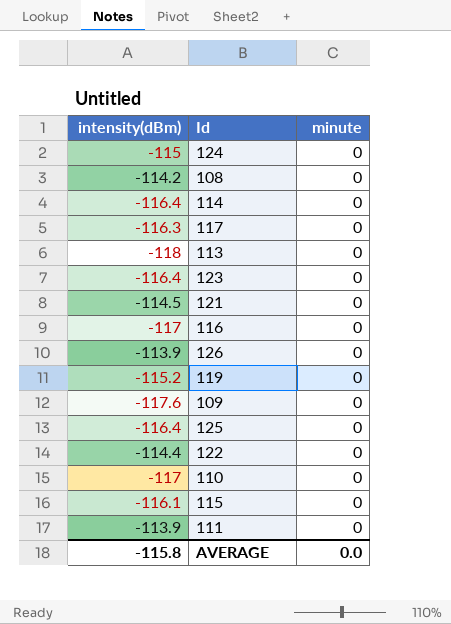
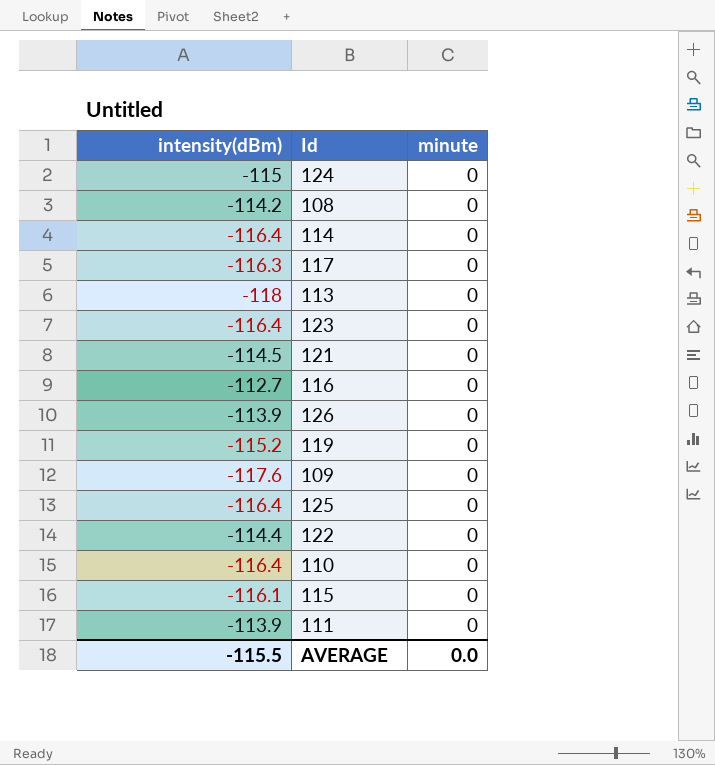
116 | intensity(dBm): -117 -> -112.7
110 | intensity(dBm): -117 -> -116.4
AVERAGE | intensity(dBm): -115.8 -> -115.5

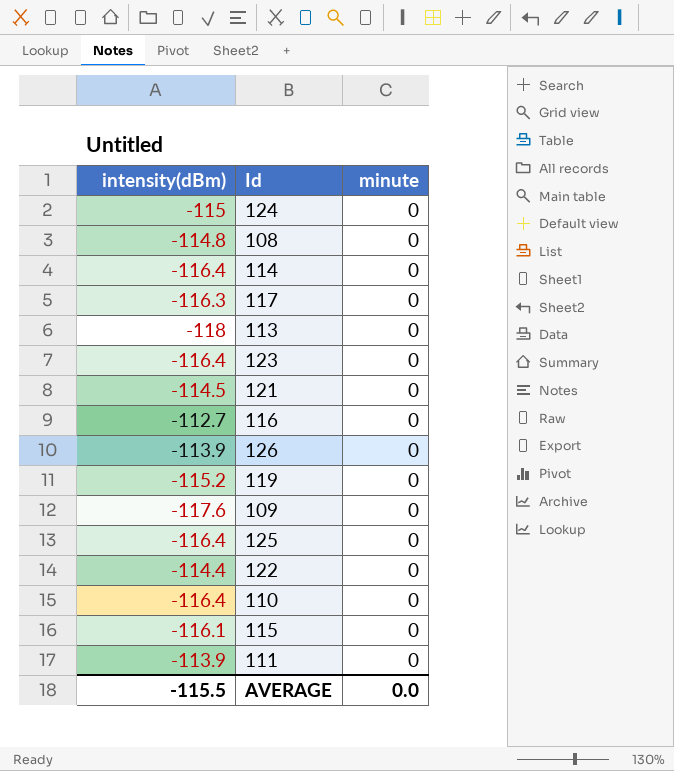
108 | intensity(dBm): -114.2 -> -114.8

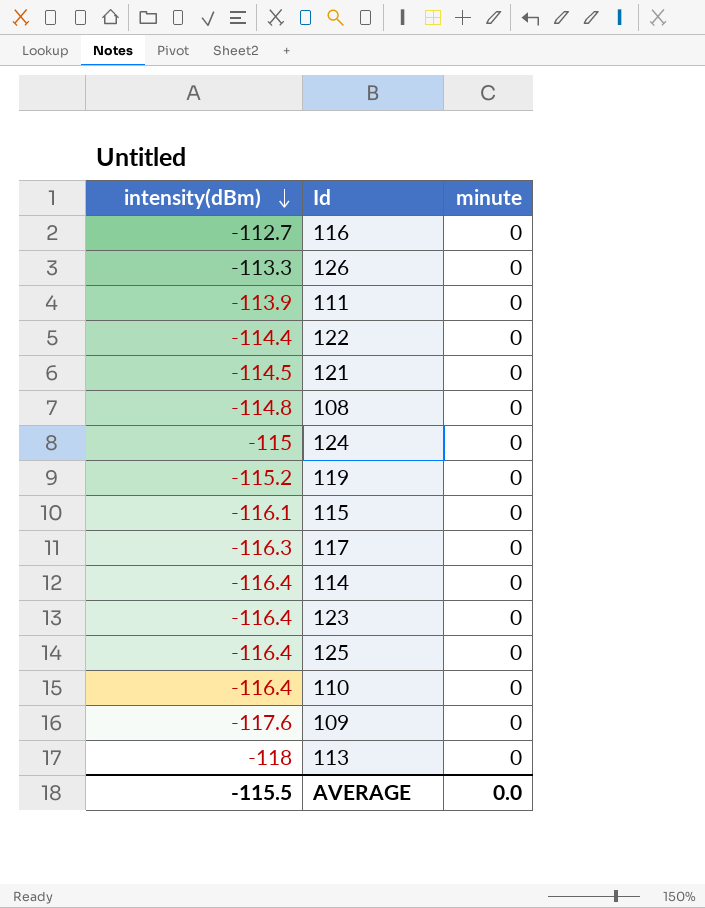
row order: none -> intensity(dBm) descending
126 | intensity(dBm): -113.9 -> -113.3

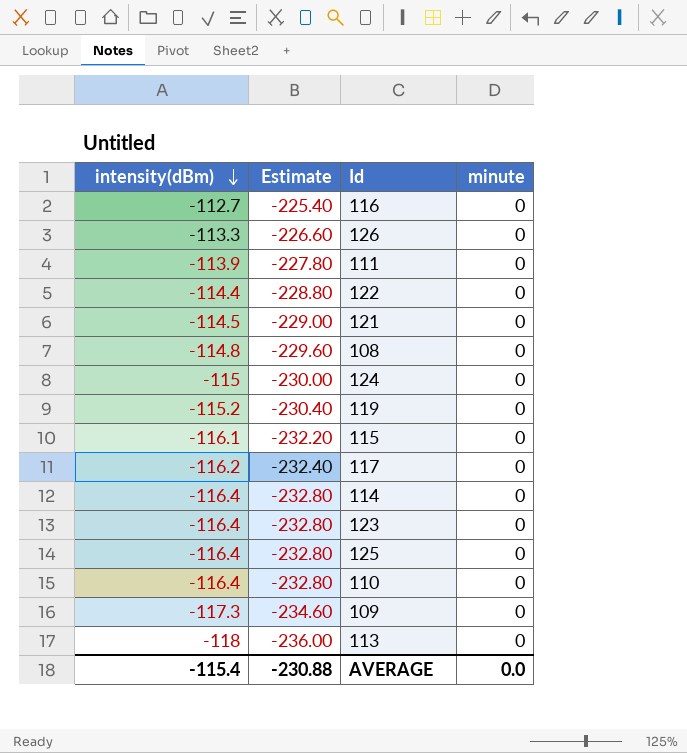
column Estimate | formula: none -> [intensity(dBm)] * 2
117 | intensity(dBm): -116.3 -> -116.2
109 | intensity(dBm): -117.6 -> -117.3
AVERAGE | intensity(dBm): -115.5 -> -115.4

